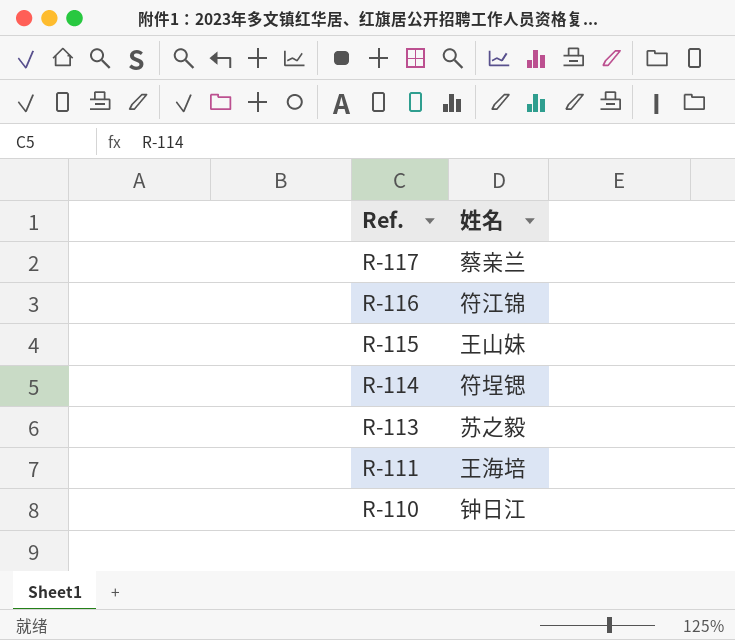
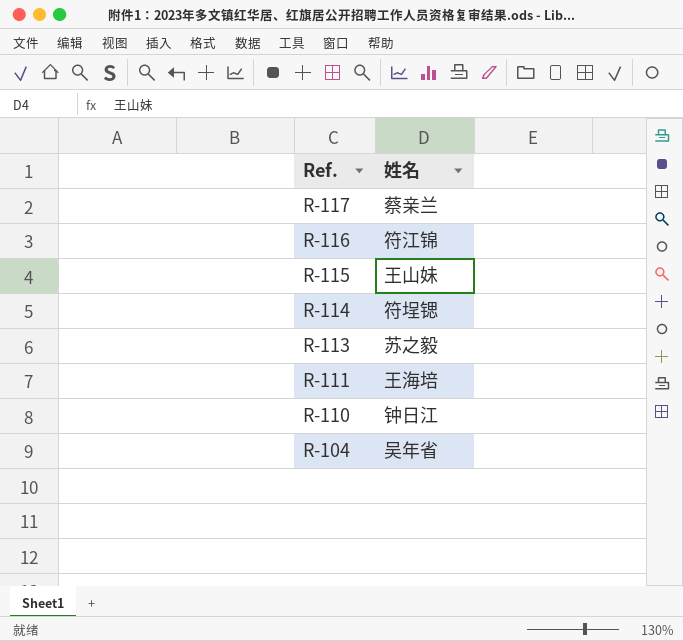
row R-104: none -> 吴年省

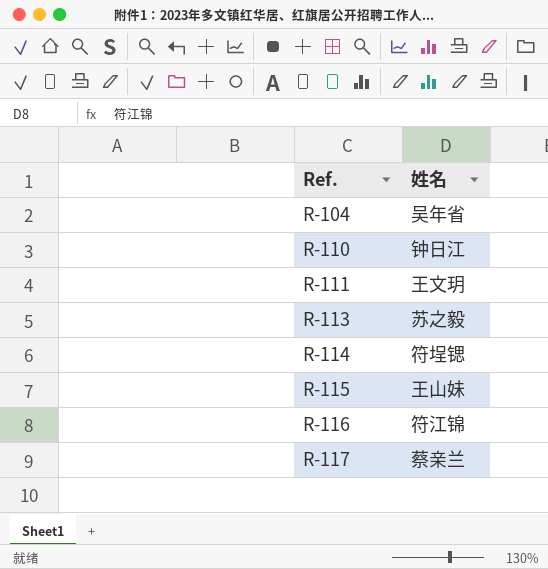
row order: Ref. descending -> Ref. ascending
R-111 | 姓名: 王海培 -> 王文玥

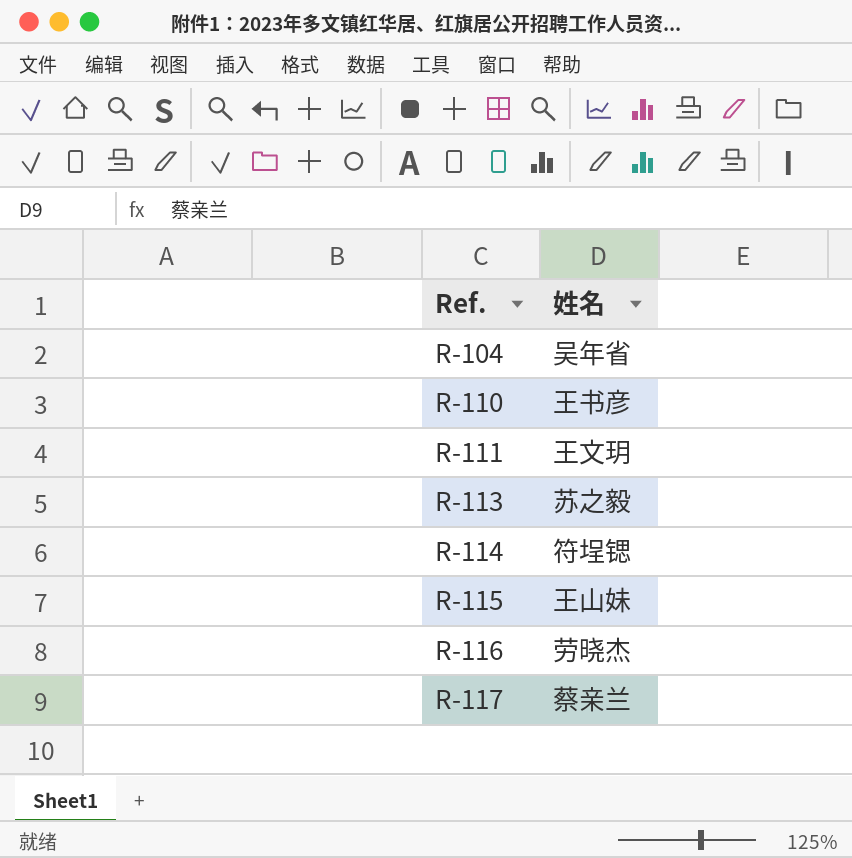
R-110 | 姓名: 钟日江 -> 王书彦
R-116 | 姓名: 符江锦 -> 劳晓杰

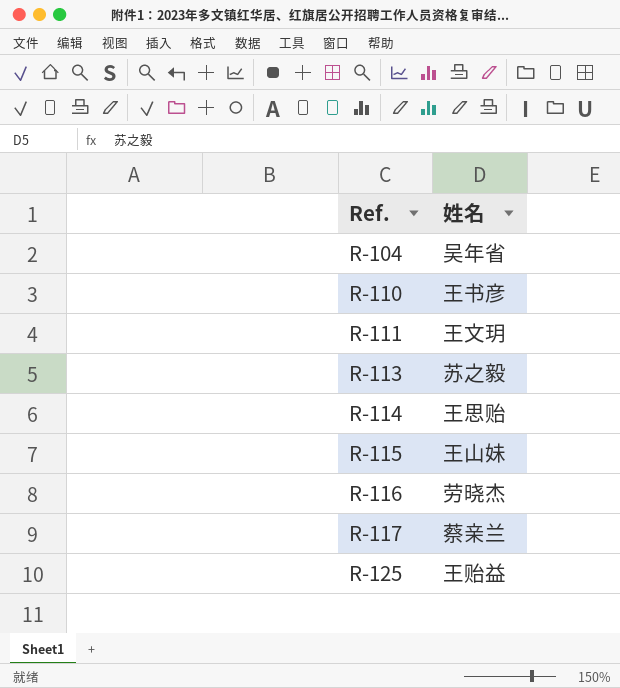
R-114 | 姓名: 符埕锶 -> 王思贻
row R-125: none -> 王贻益

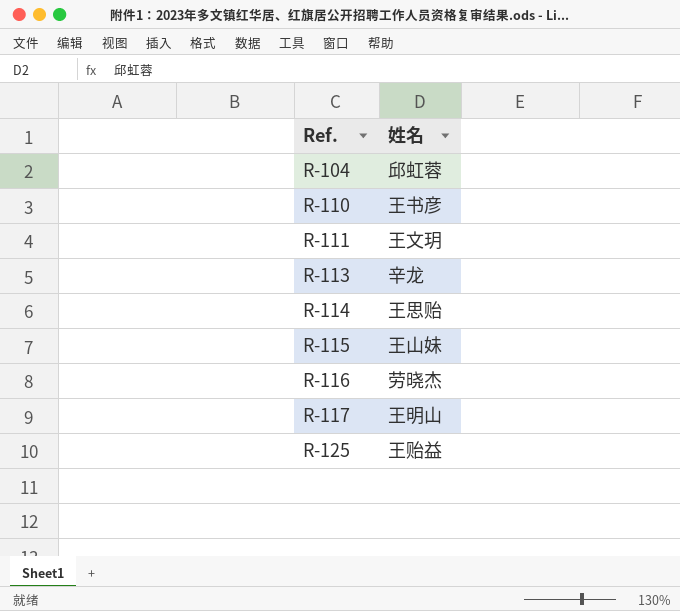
R-104 | 姓名: 吴年省 -> 邱虹蓉
R-113 | 姓名: 苏之毅 -> 辛龙
R-117 | 姓名: 蔡亲兰 -> 王明山

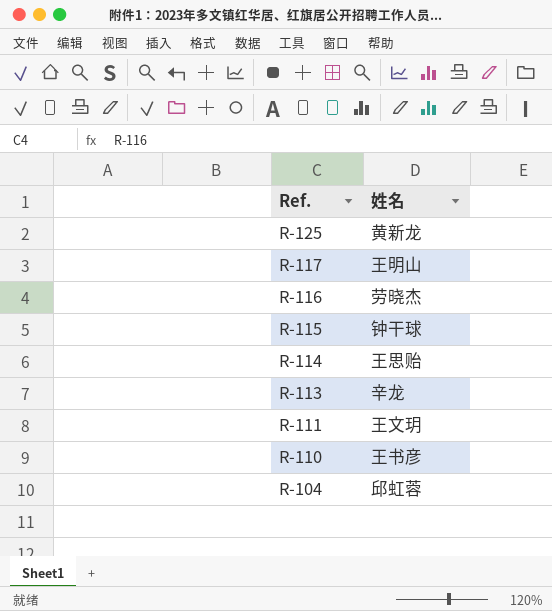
row order: Ref. ascending -> Ref. descending
R-125 | 姓名: 王贻益 -> 黄新龙
R-115 | 姓名: 王山妹 -> 钟干球

